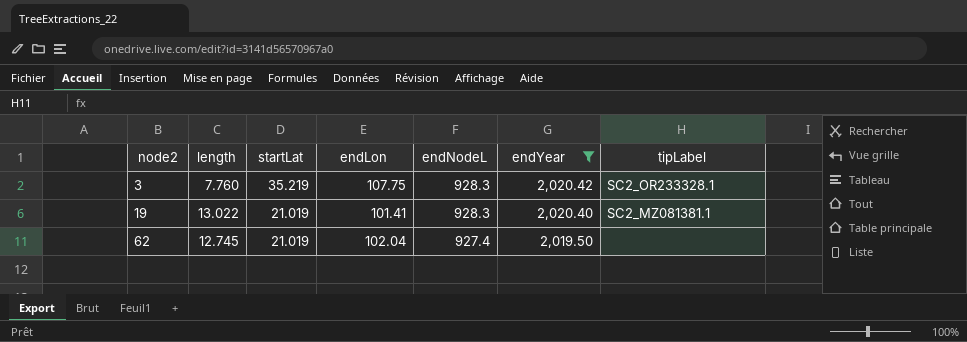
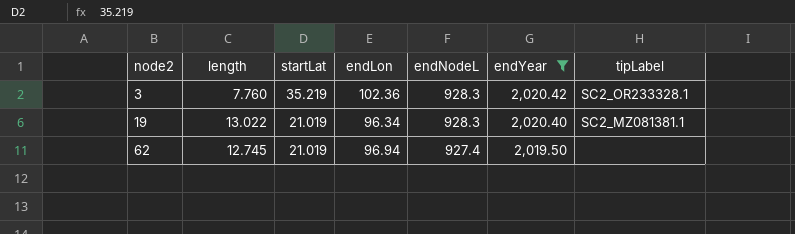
3 | endLon: 107.75 -> 102.36
19 | endLon: 101.41 -> 96.34
62 | endLon: 102.04 -> 96.94

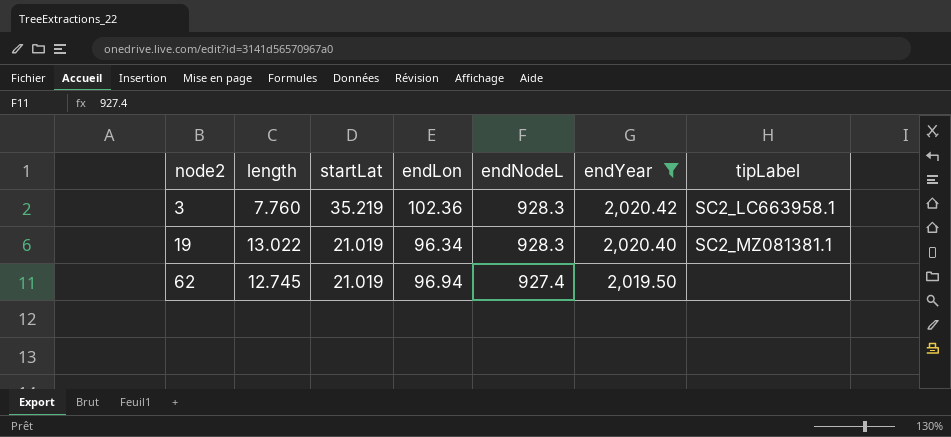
3 | tipLabel: SC2_OR233328.1 -> SC2_LC663958.1

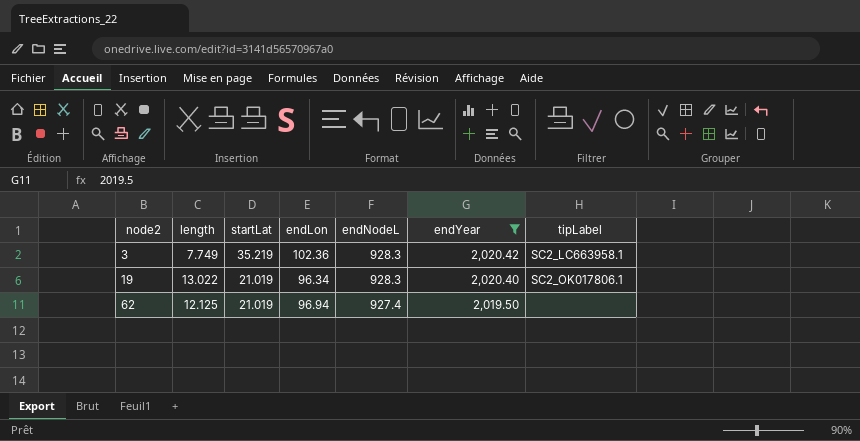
3 | length: 7.760 -> 7.749
19 | tipLabel: SC2_MZ081381.1 -> SC2_OK017806.1
62 | length: 12.745 -> 12.125

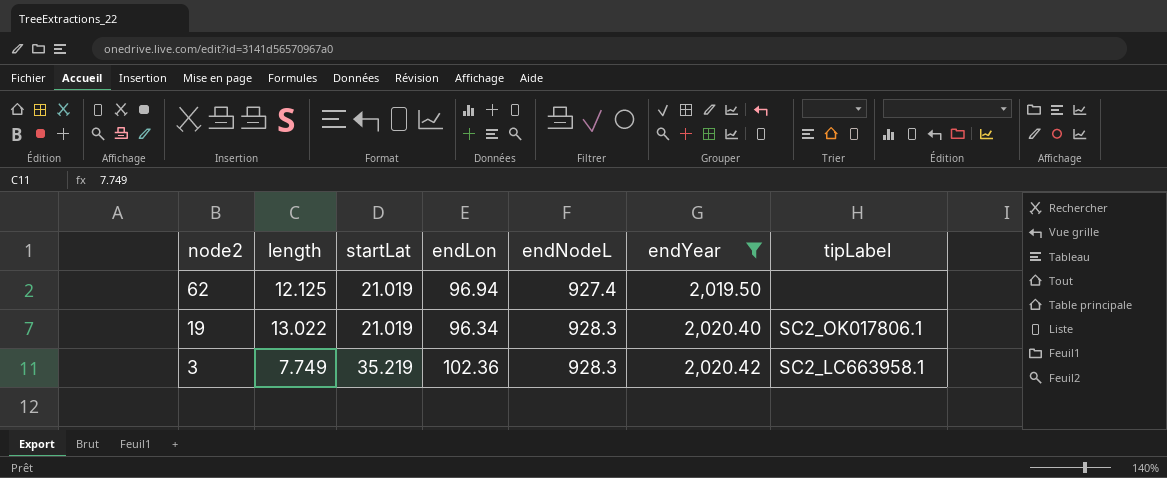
row order: node2 ascending -> node2 descending

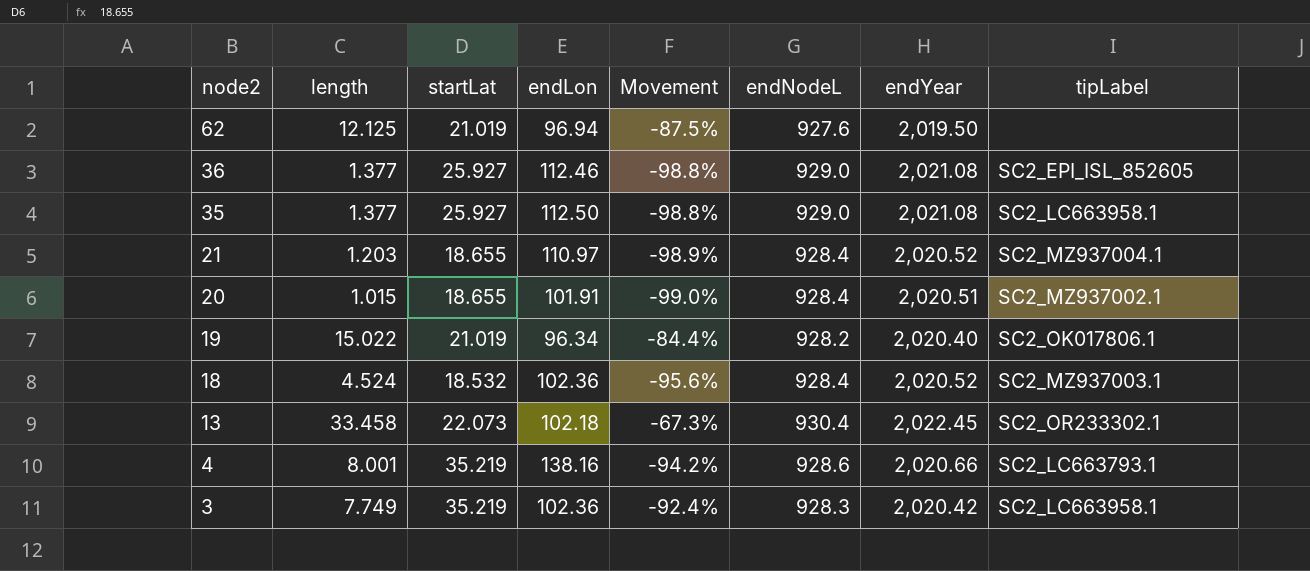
filter: endYear <= 2,020.42 -> none
column Movement | formula: none -> ([length] - [endLon]) / [endLon]
62 | endNodeL: 927.4 -> 927.6
19 | length: 13.022 -> 15.022
19 | endNodeL: 928.3 -> 928.2

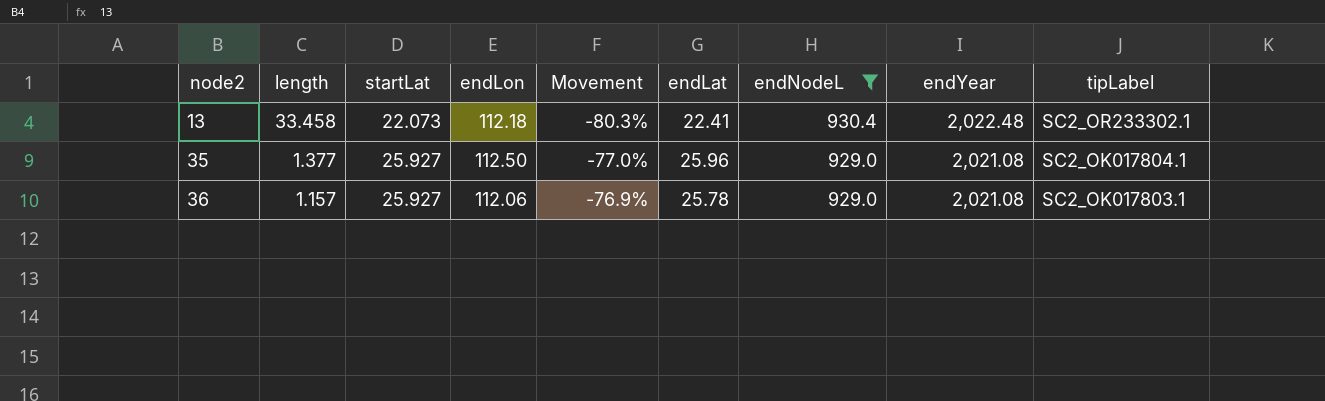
filter: none -> endNodeL >= 929.0
row order: node2 descending -> node2 ascending
column Movement | formula: ([length] - [endLon]) / [endLon] -> ([startLat] - [endLon]) / [endLon]
column endLat | position: none -> 6
13 | endLon: 102.18 -> 112.18
13 | endYear: 2,022.45 -> 2,022.48
35 | tipLabel: SC2_LC663958.1 -> SC2_OK017804.1
36 | length: 1.377 -> 1.157
36 | endLon: 112.46 -> 112.06
36 | tipLabel: SC2_EPI_ISL_852605 -> SC2_OK017803.1

